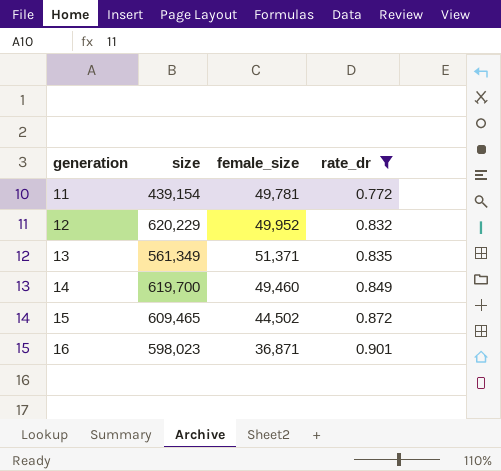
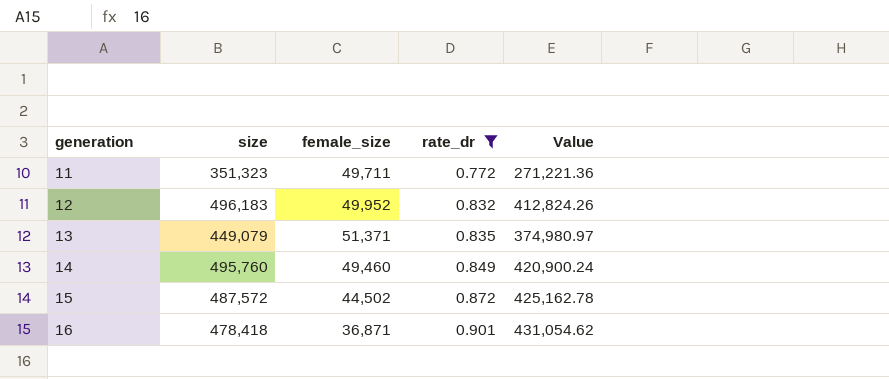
column Value | formula: none -> [size] * [rate_dr]
11 | size: 439,154 -> 351,323
11 | female_size: 49,781 -> 49,711
12 | size: 620,229 -> 496,183
13 | size: 561,349 -> 449,079
14 | size: 619,700 -> 495,760
15 | size: 609,465 -> 487,572
16 | size: 598,023 -> 478,418

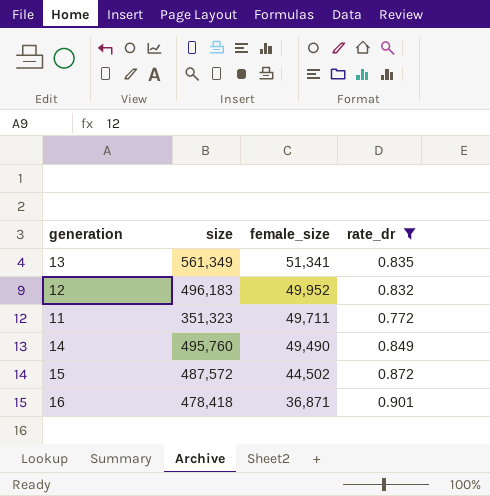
row order: generation ascending -> female_size descending
column Value | formula: [size] * [rate_dr] -> none
13 | size: 449,079 -> 561,349
13 | female_size: 51,371 -> 51,341
14 | female_size: 49,460 -> 49,490

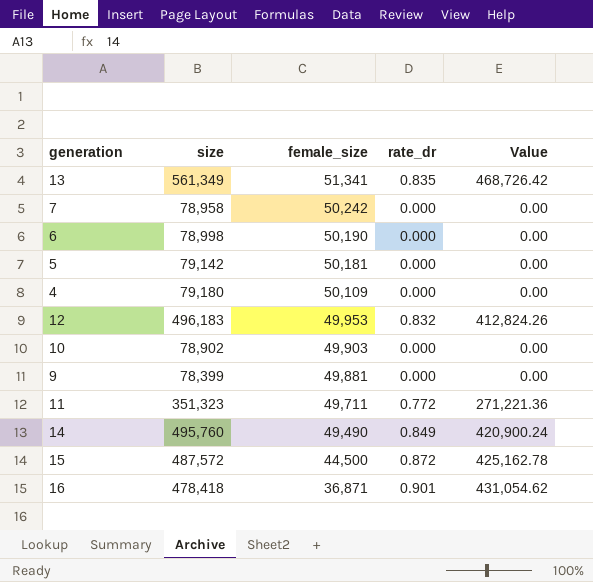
filter: rate_dr != 0.000 -> none
column Value | formula: none -> [size] * [rate_dr]
12 | female_size: 49,952 -> 49,953
15 | female_size: 44,502 -> 44,500

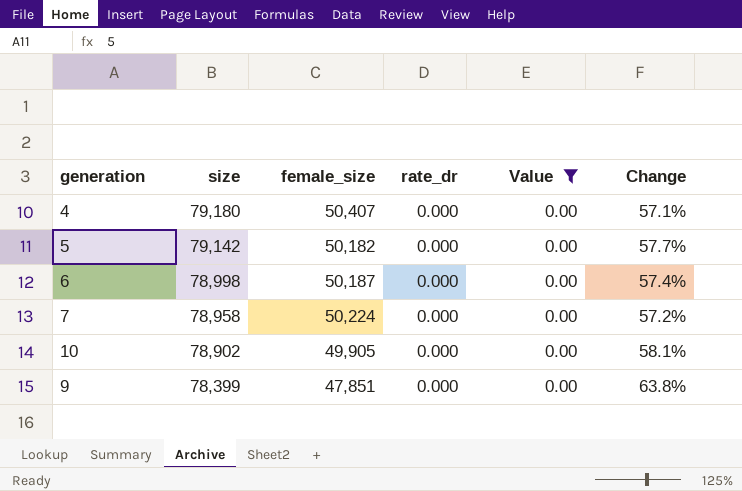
filter: none -> Value = 0.00
row order: female_size descending -> size descending
column Change | formula: none -> ([size] - [female_size]) / [female_size]
4 | female_size: 50,109 -> 50,407
5 | female_size: 50,181 -> 50,182
6 | female_size: 50,190 -> 50,187
7 | female_size: 50,242 -> 50,224
10 | female_size: 49,903 -> 49,905
9 | female_size: 49,881 -> 47,851

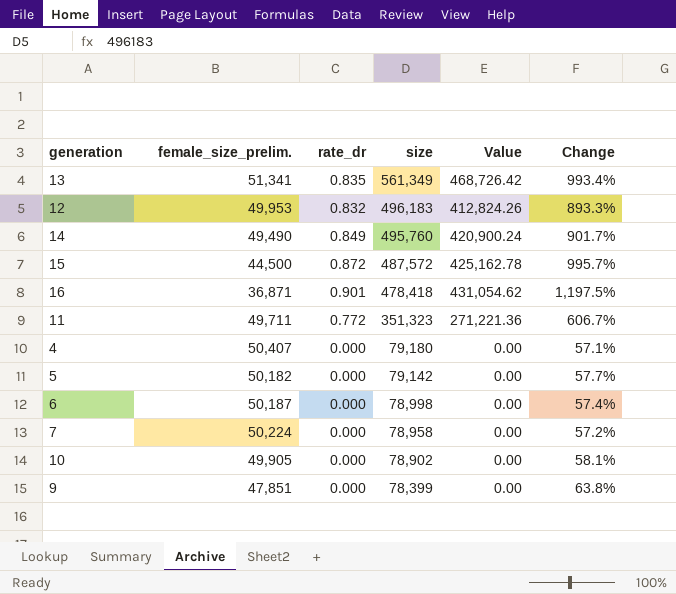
filter: Value = 0.00 -> none
column name: female_size -> female_size_prelim.
column size | position: 2 -> 4

